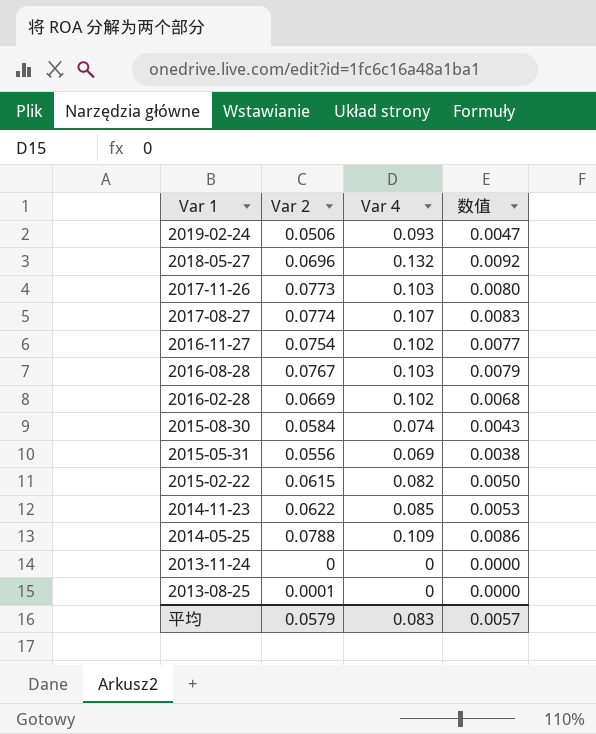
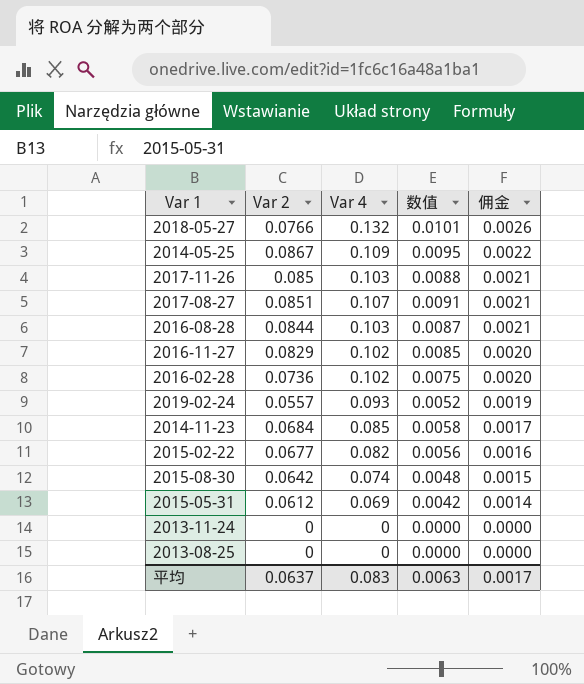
row order: Var 1 descending -> 佣金 descending
column 佣金 | formula: none -> [Var 4] * 0.02
2018-05-27 | Var 2: 0.0696 -> 0.0766
2018-05-27 | 数值: 0.0092 -> 0.0101
2014-05-25 | Var 2: 0.0788 -> 0.0867
2014-05-25 | 数值: 0.0086 -> 0.0095
2017-11-26 | Var 2: 0.0773 -> 0.085
2017-11-26 | 数值: 0.0080 -> 0.0088
2017-08-27 | Var 2: 0.0774 -> 0.0851
2017-08-27 | 数值: 0.0083 -> 0.0091
2016-08-28 | Var 2: 0.0767 -> 0.0844
2016-08-28 | 数值: 0.0079 -> 0.0087
2016-11-27 | Var 2: 0.0754 -> 0.0829
2016-11-27 | 数值: 0.0077 -> 0.0085
2016-02-28 | Var 2: 0.0669 -> 0.0736
2016-02-28 | 数值: 0.0068 -> 0.0075
2019-02-24 | Var 2: 0.0506 -> 0.0557
2019-02-24 | 数值: 0.0047 -> 0.0052
2014-11-23 | Var 2: 0.0622 -> 0.0684
2014-11-23 | 数值: 0.0053 -> 0.0058
2015-02-22 | Var 2: 0.0615 -> 0.0677
2015-02-22 | 数值: 0.0050 -> 0.0056
2015-08-30 | Var 2: 0.0584 -> 0.0642
2015-08-30 | 数值: 0.0043 -> 0.0048
2015-05-31 | Var 2: 0.0556 -> 0.0612
2015-05-31 | 数值: 0.0038 -> 0.0042
2013-08-25 | Var 2: 0.0001 -> 0
平均 | Var 2: 0.0579 -> 0.0637
平均 | 数值: 0.0057 -> 0.0063

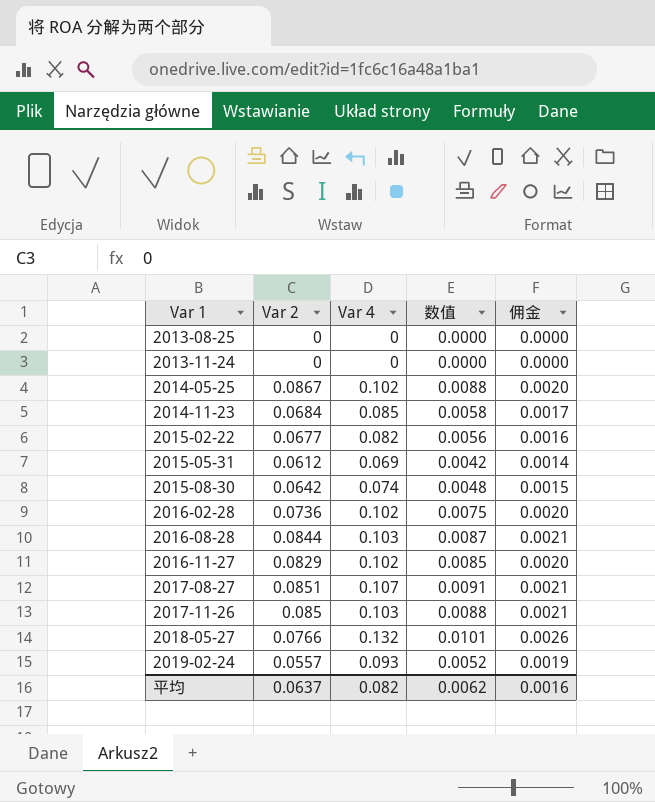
row order: 佣金 descending -> Var 1 ascending
2014-05-25 | Var 4: 0.109 -> 0.102
2014-05-25 | 数值: 0.0095 -> 0.0088
2014-05-25 | 佣金: 0.0022 -> 0.0020
平均 | Var 4: 0.083 -> 0.082
平均 | 数值: 0.0063 -> 0.0062
平均 | 佣金: 0.0017 -> 0.0016

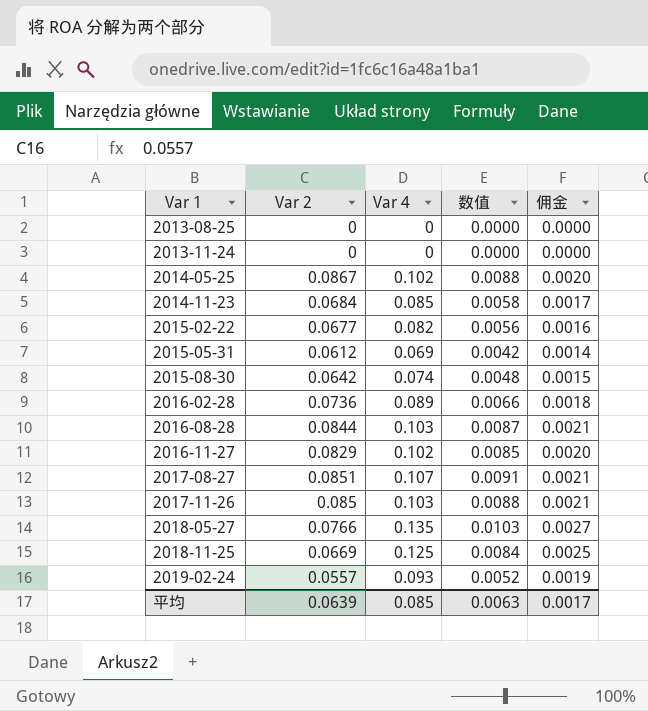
2016-02-28 | Var 4: 0.102 -> 0.089
2016-02-28 | 数值: 0.0075 -> 0.0066
2016-02-28 | 佣金: 0.0020 -> 0.0018
2018-05-27 | Var 4: 0.132 -> 0.135
2018-05-27 | 数值: 0.0101 -> 0.0103
2018-05-27 | 佣金: 0.0026 -> 0.0027
row 2018-11-25: none -> 0.0669 | 0.125 | 0.0084 | 0.0025
平均 | Var 2: 0.0637 -> 0.0639
平均 | Var 4: 0.082 -> 0.085
平均 | 数值: 0.0062 -> 0.0063
平均 | 佣金: 0.0016 -> 0.0017

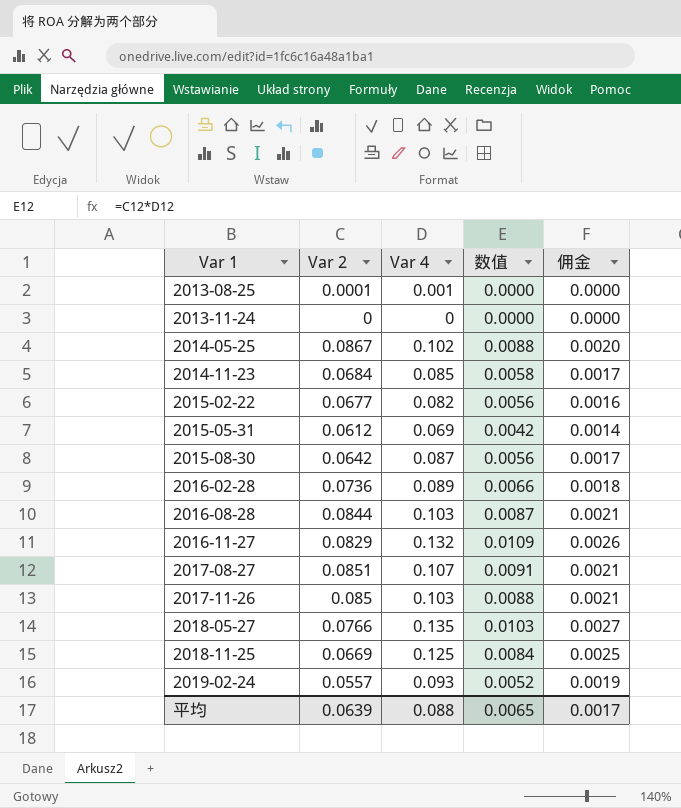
2013-08-25 | Var 2: 0 -> 0.0001
2013-08-25 | Var 4: 0 -> 0.001
2015-08-30 | Var 4: 0.074 -> 0.087
2015-08-30 | 数值: 0.0048 -> 0.0056
2015-08-30 | 佣金: 0.0015 -> 0.0017
2016-11-27 | Var 4: 0.102 -> 0.132
2016-11-27 | 数值: 0.0085 -> 0.0109
2016-11-27 | 佣金: 0.0020 -> 0.0026
平均 | Var 4: 0.085 -> 0.088
平均 | 数值: 0.0063 -> 0.0065

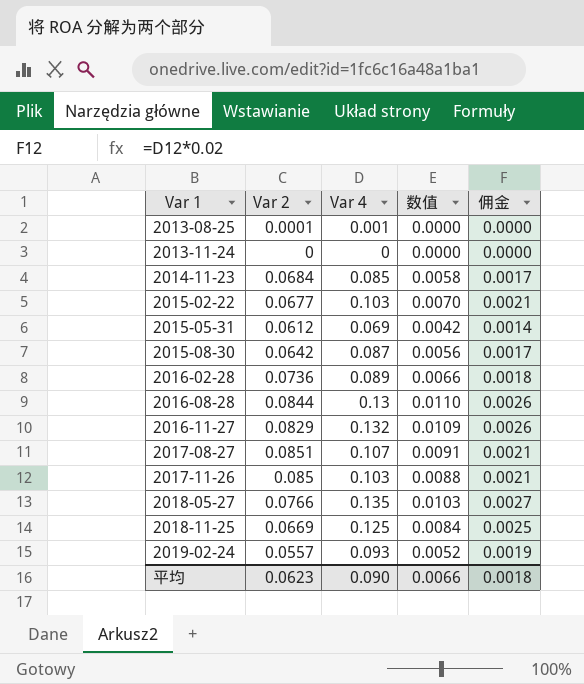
row 2014-05-25: 0.0867 | 0.102 | 0.0088 | 0.0020 -> none
2015-02-22 | Var 4: 0.082 -> 0.103
2015-02-22 | 数值: 0.0056 -> 0.0070
2015-02-22 | 佣金: 0.0016 -> 0.0021
2016-08-28 | Var 4: 0.103 -> 0.13
2016-08-28 | 数值: 0.0087 -> 0.0110
2016-08-28 | 佣金: 0.0021 -> 0.0026
平均 | Var 2: 0.0639 -> 0.0623
平均 | Var 4: 0.088 -> 0.090
平均 | 数值: 0.0065 -> 0.0066
平均 | 佣金: 0.0017 -> 0.0018

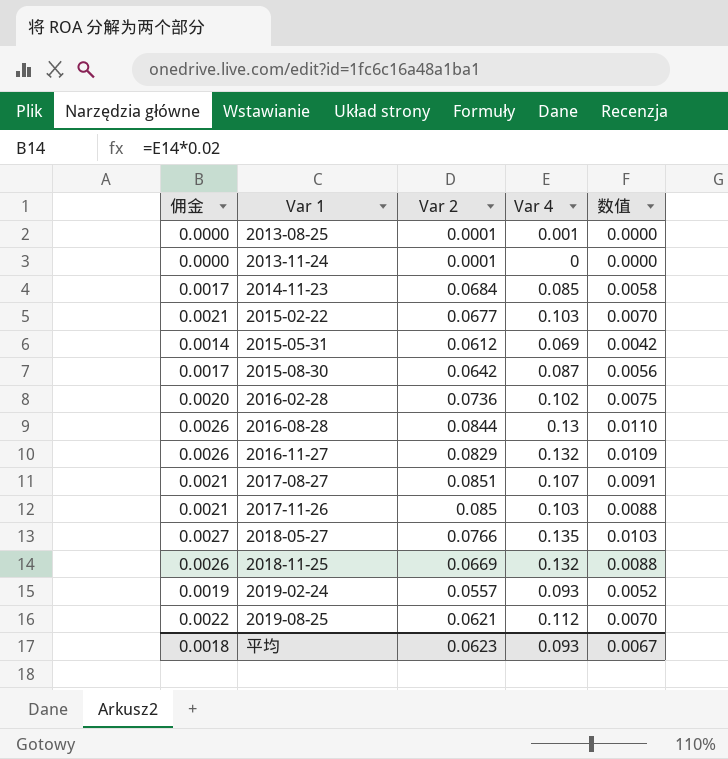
column 佣金 | position: 5 -> 1
2013-11-24 | Var 2: 0 -> 0.0001
2016-02-28 | 佣金: 0.0018 -> 0.0020
2016-02-28 | Var 4: 0.089 -> 0.102
2016-02-28 | 数值: 0.0066 -> 0.0075
2018-11-25 | 佣金: 0.0025 -> 0.0026
2018-11-25 | Var 4: 0.125 -> 0.132
2018-11-25 | 数值: 0.0084 -> 0.0088
row 2019-08-25: none -> 0.0022 | 0.0621 | 0.112 | 0.0070
平均 | Var 4: 0.090 -> 0.093
平均 | 数值: 0.0066 -> 0.0067

